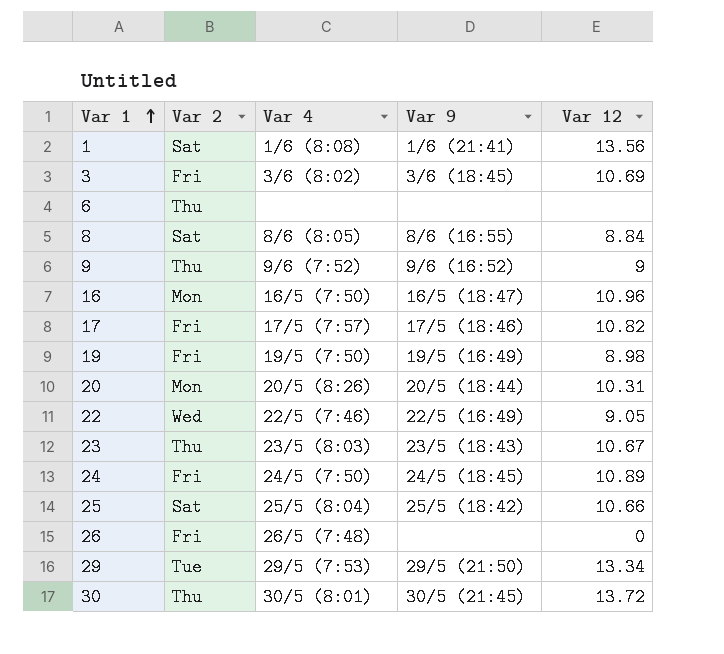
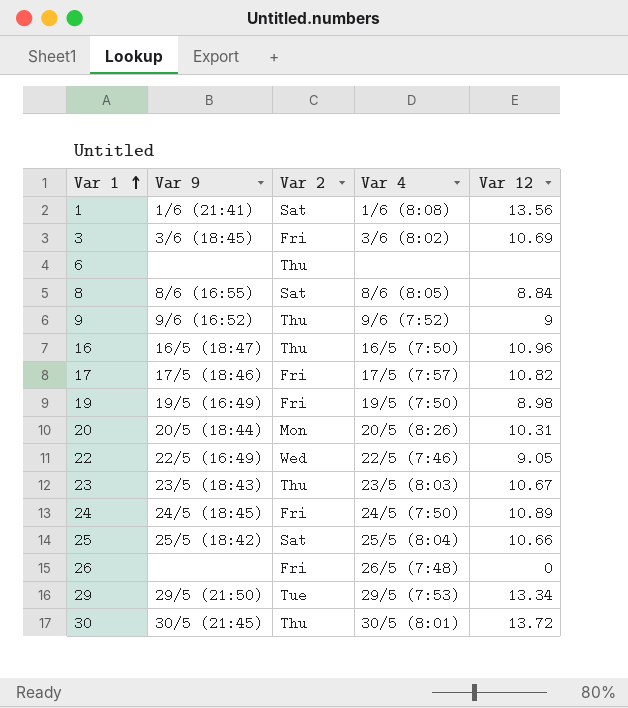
column Var 9 | position: 4 -> 2
16 | Var 2: Mon -> Thu

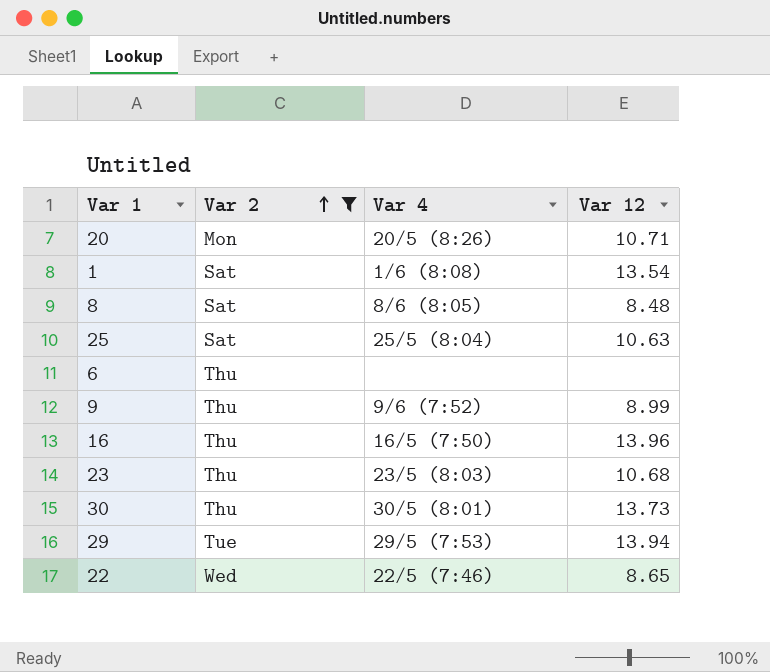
filter: none -> Var 2 != Fri
row order: Var 1 ascending -> Var 2 ascending
column Var 9 | position: 2 -> none
20 | Var 12: 10.31 -> 10.71
1 | Var 12: 13.56 -> 13.54
8 | Var 12: 8.84 -> 8.48
25 | Var 12: 10.66 -> 10.63
9 | Var 12: 9 -> 8.99
16 | Var 12: 10.96 -> 13.96
23 | Var 12: 10.67 -> 10.68
30 | Var 12: 13.72 -> 13.73
29 | Var 12: 13.34 -> 13.94
22 | Var 12: 9.05 -> 8.65

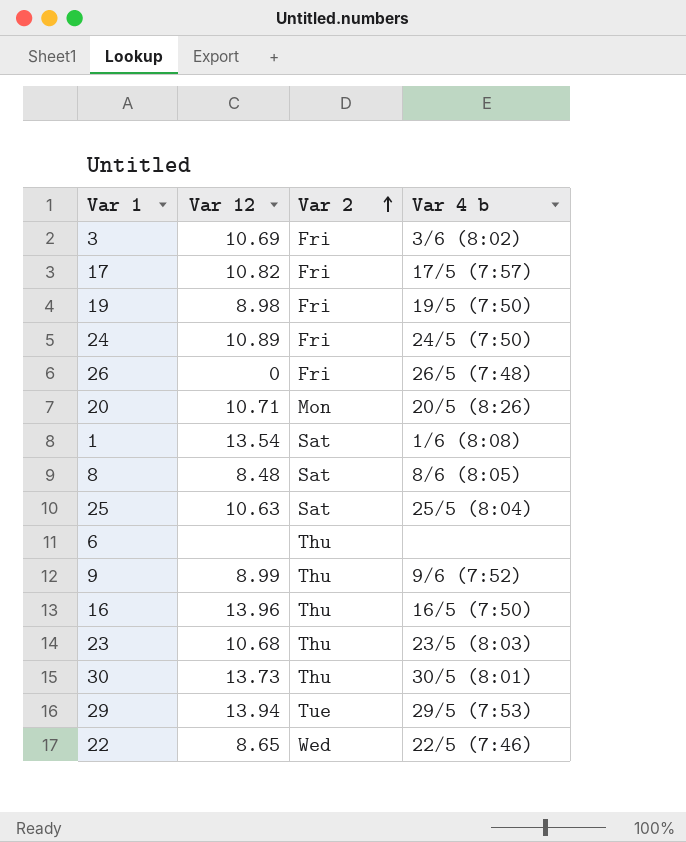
filter: Var 2 != Fri -> none
column Var 12 | position: 4 -> 2
column name: Var 4 -> Var 4 b

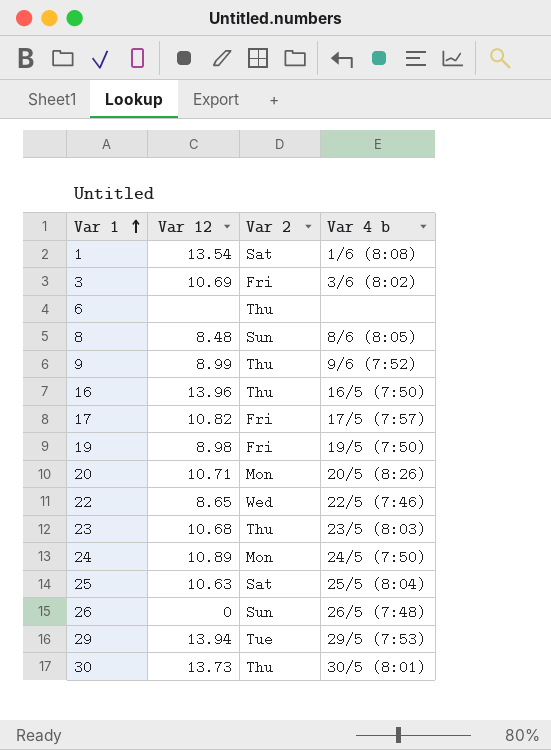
row order: Var 2 ascending -> Var 1 ascending
8 | Var 2: Sat -> Sun
24 | Var 2: Fri -> Mon
26 | Var 2: Fri -> Sun

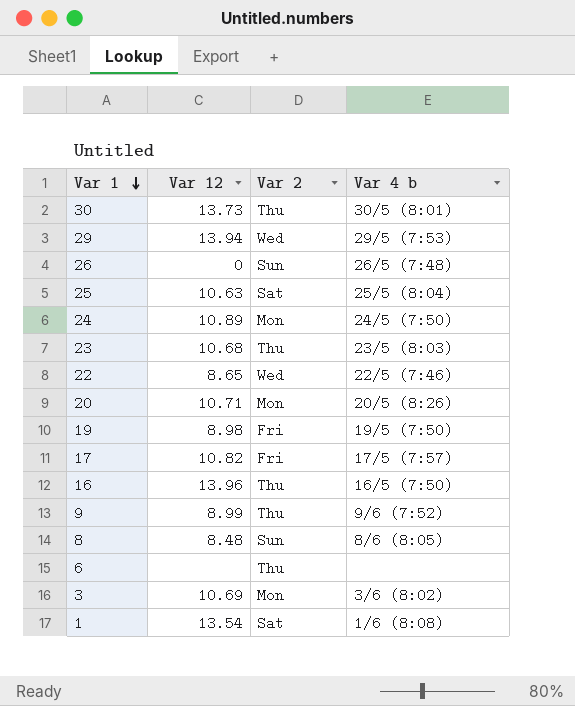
row order: Var 1 ascending -> Var 1 descending
29 | Var 2: Tue -> Wed
3 | Var 2: Fri -> Mon

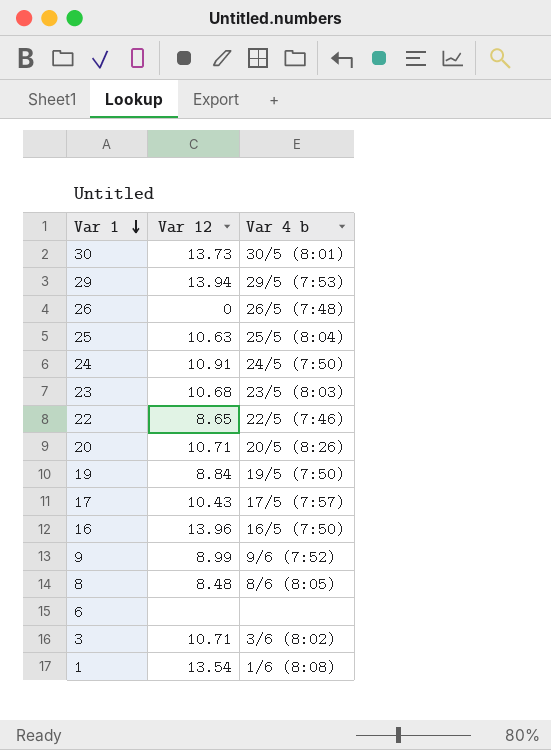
column Var 2 | position: 3 -> none
24 | Var 12: 10.89 -> 10.91
19 | Var 12: 8.98 -> 8.84
17 | Var 12: 10.82 -> 10.43
3 | Var 12: 10.69 -> 10.71

